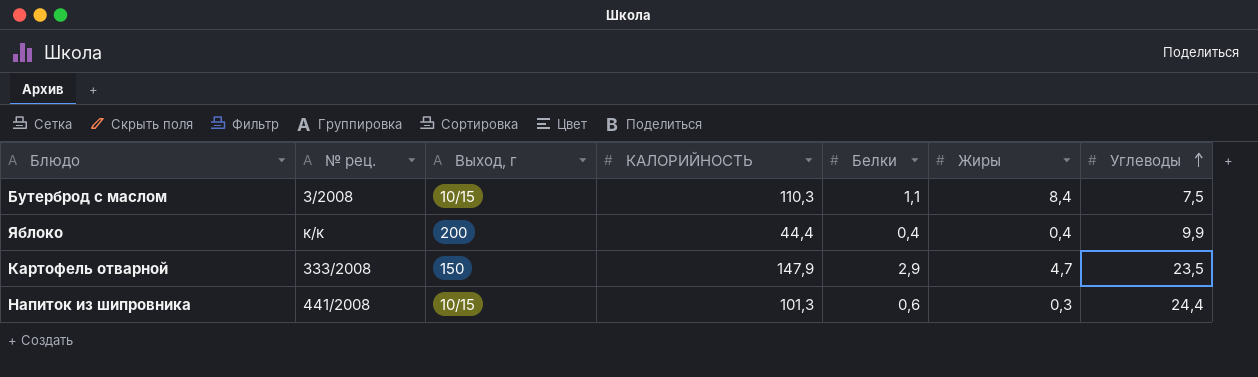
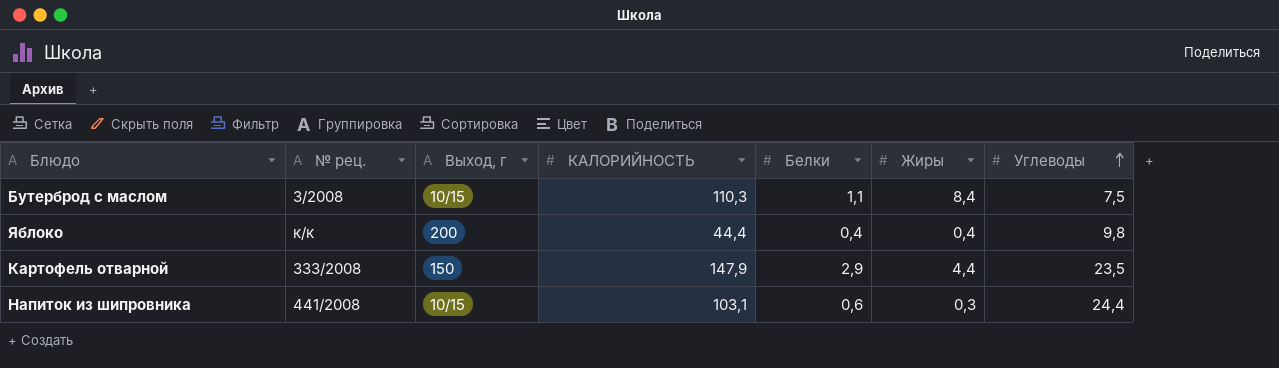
Яблоко | Углеводы: 9,9 -> 9,8
Картофель отварной | Жиры: 4,7 -> 4,4
Напиток из шипровника | КАЛОРИЙНОСТЬ: 101,3 -> 103,1

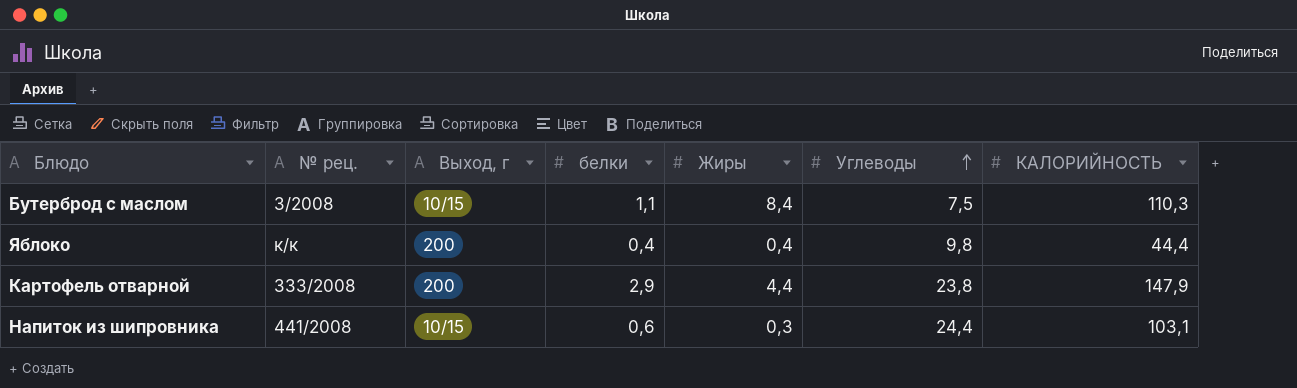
column name: Белки -> белки
column КАЛОРИЙНОСТЬ | position: 4 -> 7
Картофель отварной | Выход, г: 150 -> 200
Картофель отварной | Углеводы: 23,5 -> 23,8

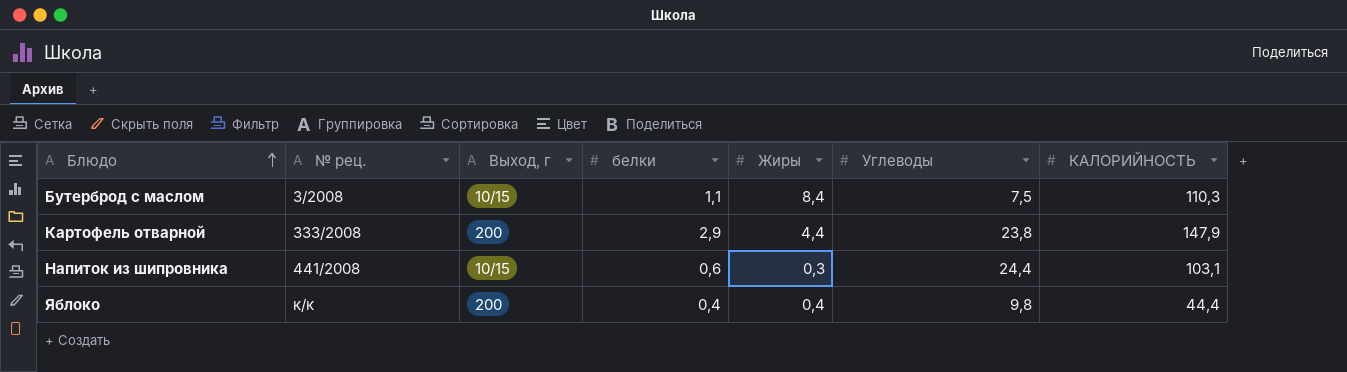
row order: Углеводы ascending -> Блюдо ascending

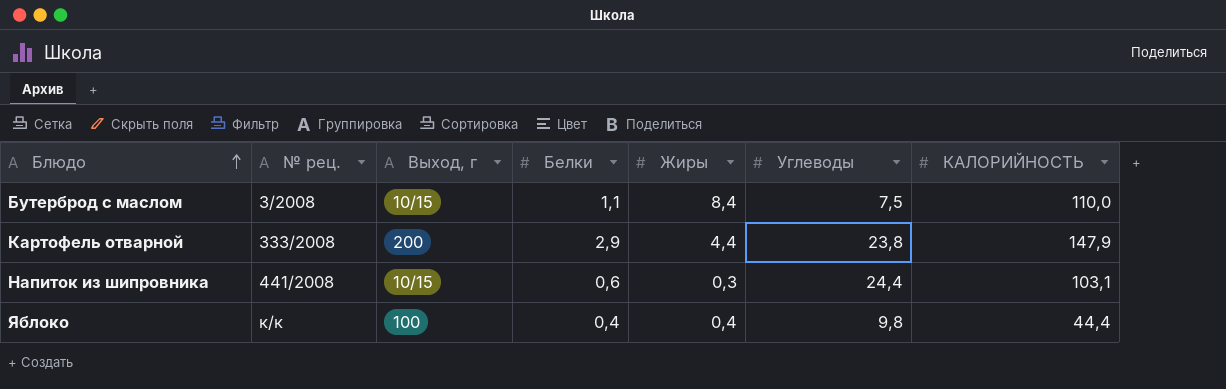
column name: белки -> Белки
Бутерброд с маслом | КАЛОРИЙНОСТЬ: 110,3 -> 110,0
Яблоко | Выход, г: 200 -> 100

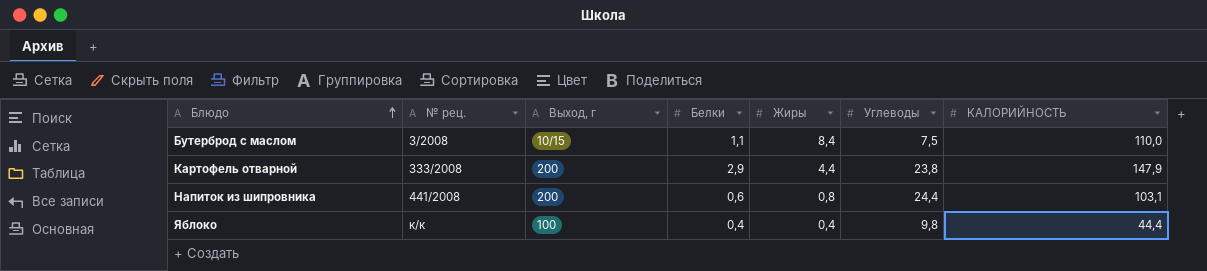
Напиток из шипровника | Выход, г: 10/15 -> 200
Напиток из шипровника | Жиры: 0,3 -> 0,8

